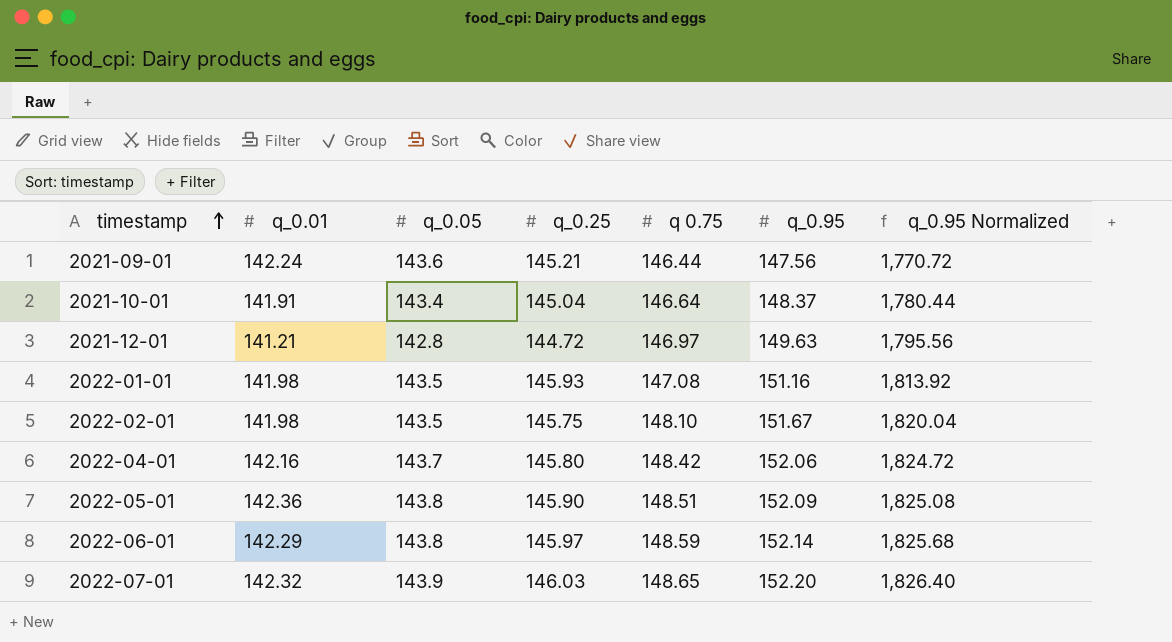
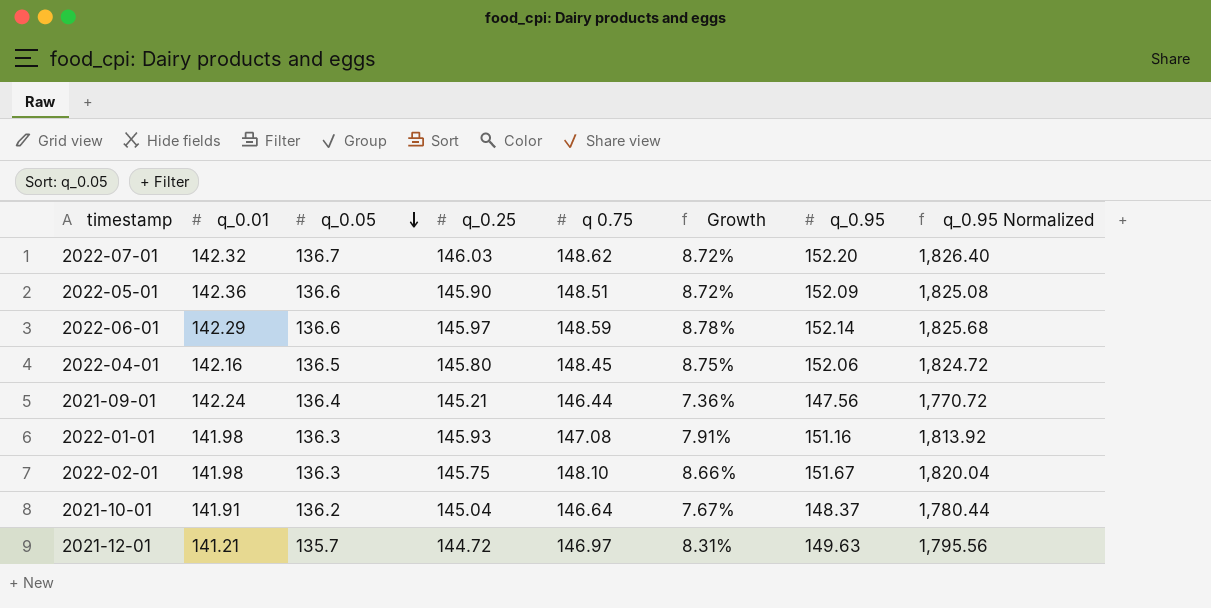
row order: timestamp ascending -> q_0.05 descending
column Growth | formula: none -> ([q 0.75] - [q_0.05]) / [q_0.05]
2022-07-01 | q_0.05: 143.9 -> 136.7
2022-07-01 | q 0.75: 148.65 -> 148.62
2022-05-01 | q_0.05: 143.8 -> 136.6
2022-06-01 | q_0.05: 143.8 -> 136.6
2022-04-01 | q_0.05: 143.7 -> 136.5
2022-04-01 | q 0.75: 148.42 -> 148.45
2021-09-01 | q_0.05: 143.6 -> 136.4
2022-01-01 | q_0.05: 143.5 -> 136.3
2022-02-01 | q_0.05: 143.5 -> 136.3
2021-10-01 | q_0.05: 143.4 -> 136.2
2021-12-01 | q_0.05: 142.8 -> 135.7

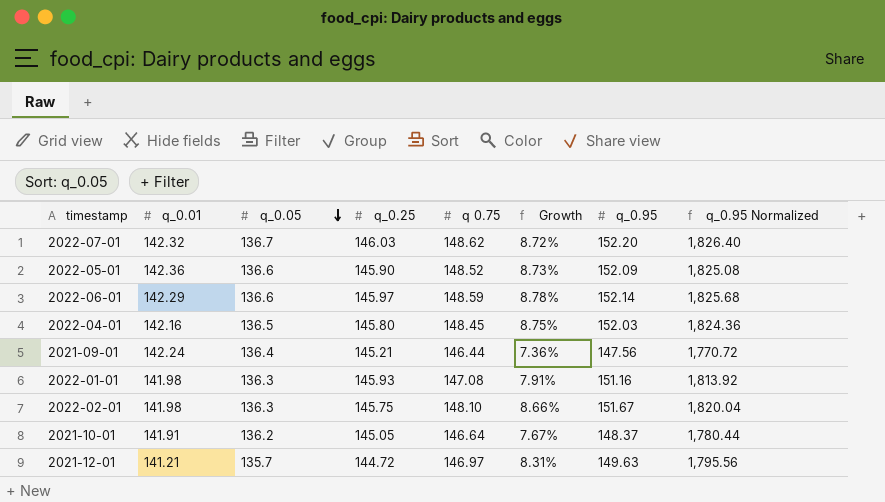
2022-05-01 | q 0.75: 148.51 -> 148.52
2022-05-01 | Growth: 8.72% -> 8.73%
2022-04-01 | q_0.95: 152.06 -> 152.03
2022-04-01 | q_0.95 Normalized: 1,824.72 -> 1,824.36
2021-10-01 | q_0.25: 145.04 -> 145.05

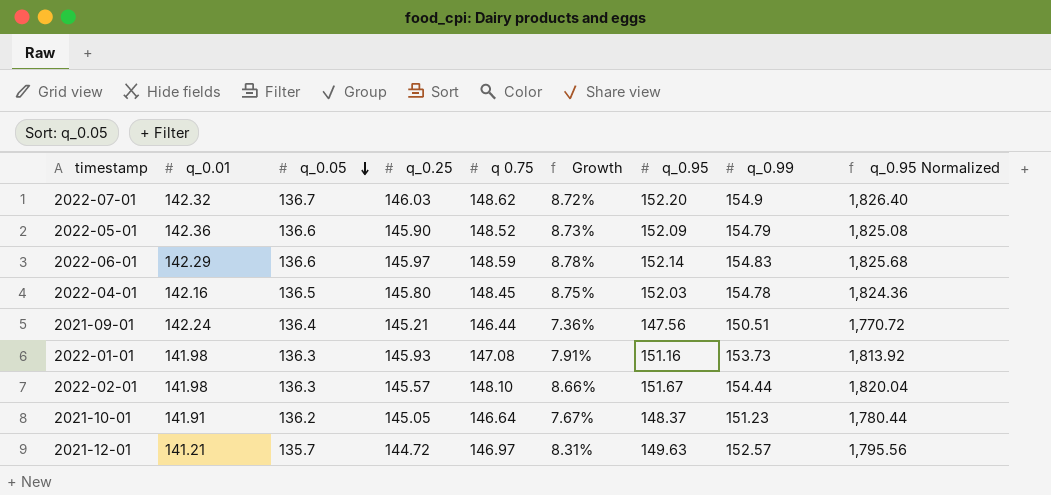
column q_0.99 | position: none -> 8
2022-02-01 | q_0.25: 145.75 -> 145.57

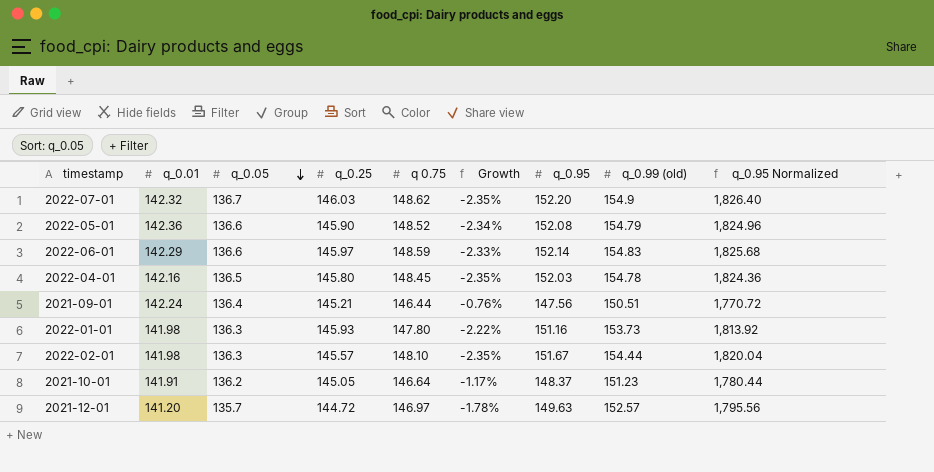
column Growth | formula: ([q 0.75] - [q_0.05]) / [q_0.05] -> ([q 0.75] - [q_0.95]) / [q_0.95]
column name: q_0.99 -> q_0.99 (old)
2022-05-01 | q_0.95: 152.09 -> 152.08
2022-05-01 | q_0.95 Normalized: 1,825.08 -> 1,824.96
2022-01-01 | q 0.75: 147.08 -> 147.80
2021-12-01 | q_0.01: 141.21 -> 141.20

